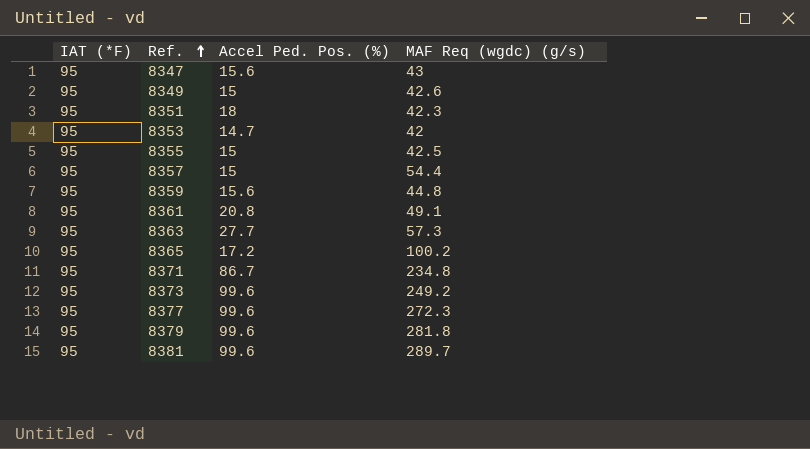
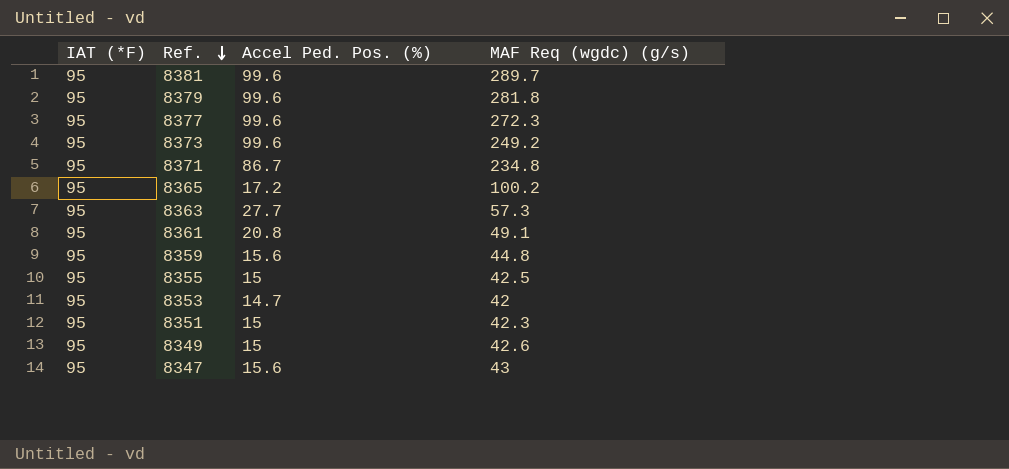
row order: Ref. ascending -> Ref. descending
row 8357: 95 | 15 | 54.4 -> none
8351 | Accel Ped. Pos. (%): 18 -> 15

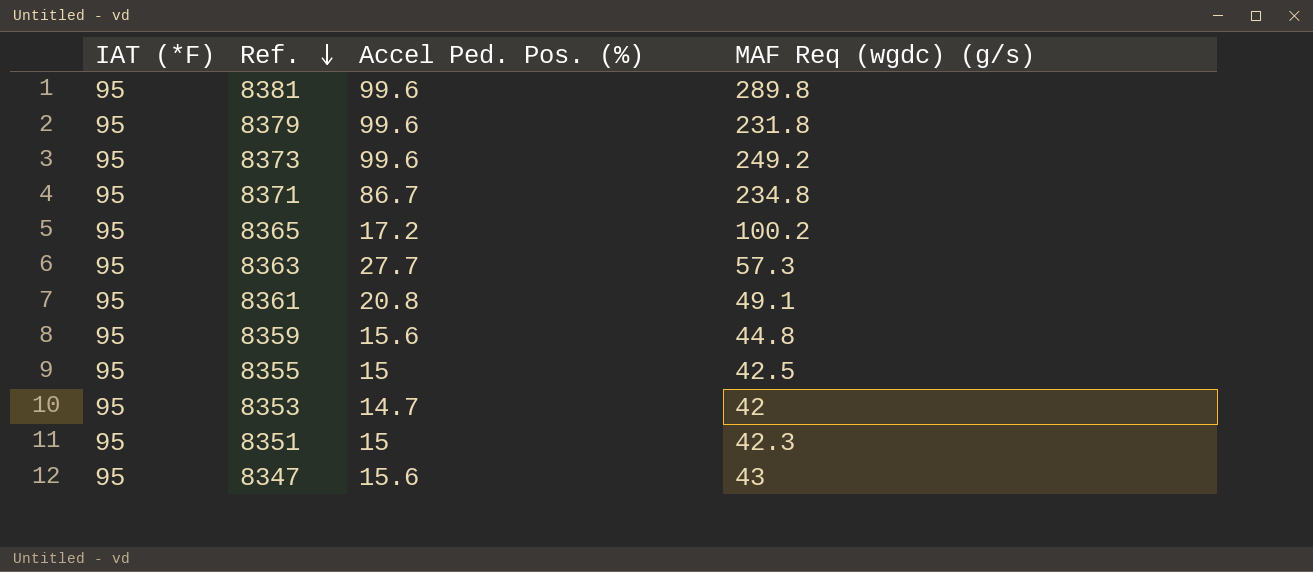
row 8377: 95 | 99.6 | 272.3 -> none
row 8349: 95 | 15 | 42.6 -> none
8381 | MAF Req (wgdc) (g/s): 289.7 -> 289.8
8379 | MAF Req (wgdc) (g/s): 281.8 -> 231.8

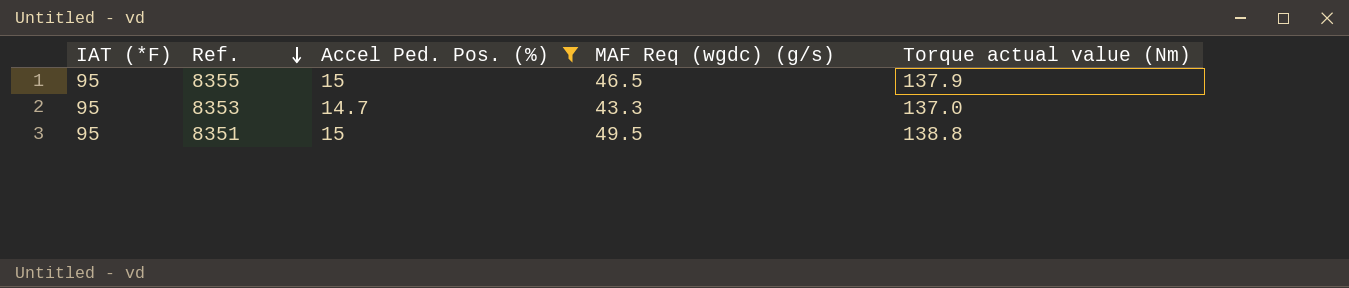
filter: none -> Accel Ped. Pos. (%) <= 15
column Torque actual value (Nm) | position: none -> 5
8355 | MAF Req (wgdc) (g/s): 42.5 -> 46.5
8353 | MAF Req (wgdc) (g/s): 42 -> 43.3
8351 | MAF Req (wgdc) (g/s): 42.3 -> 49.5

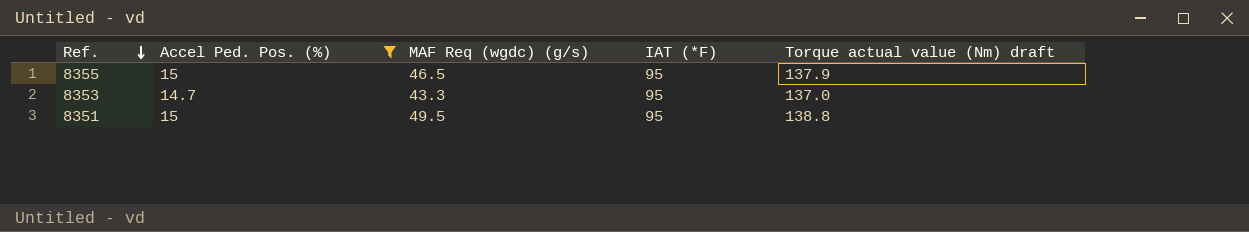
column IAT (*F) | position: 1 -> 4
column name: Torque actual value (Nm) -> Torque actual value (Nm) draft

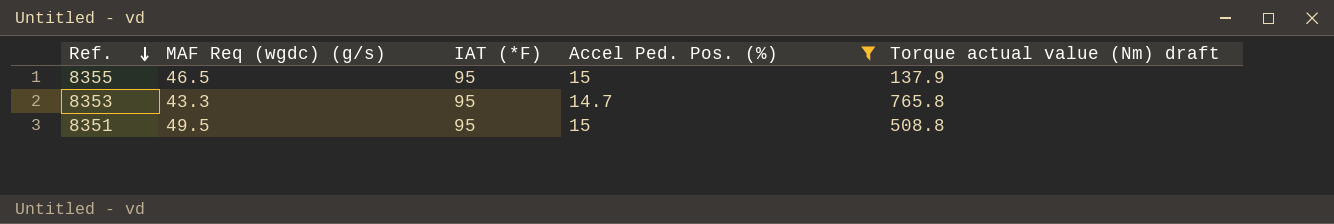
column Accel Ped. Pos. (%) | position: 2 -> 4
8353 | Torque actual value (Nm) draft: 137.0 -> 765.8
8351 | Torque actual value (Nm) draft: 138.8 -> 508.8

